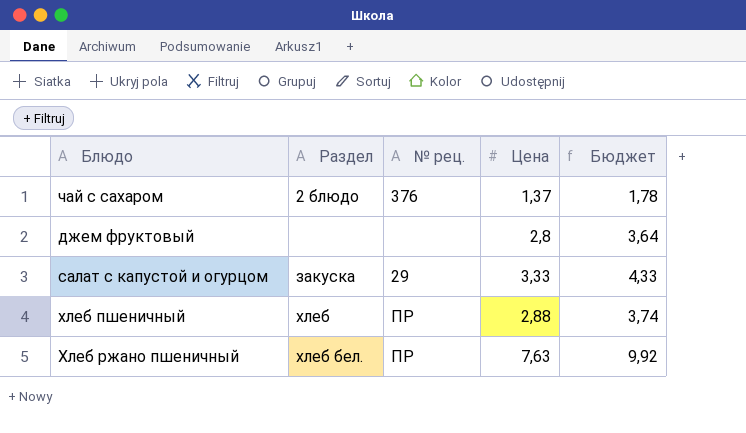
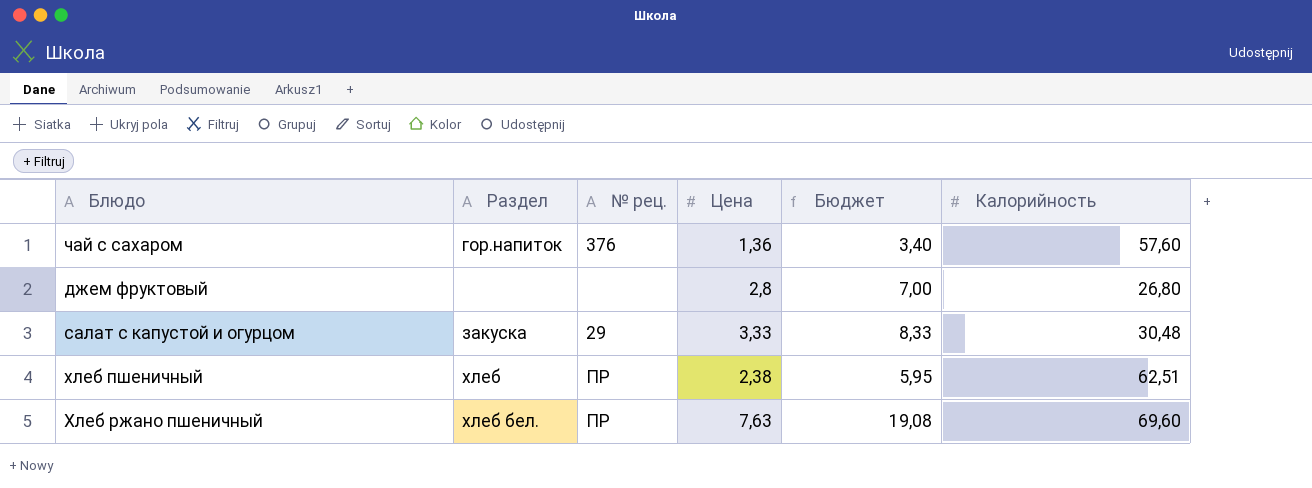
column Бюджет | formula: [Цена] * 1,3 -> [Цена] * 2,5
column Калорийность | position: none -> 6
чай с сахаром | Раздел: 2 блюдо -> гор.напиток
чай с сахаром | Цена: 1,37 -> 1,36
хлеб пшеничный | Цена: 2,88 -> 2,38

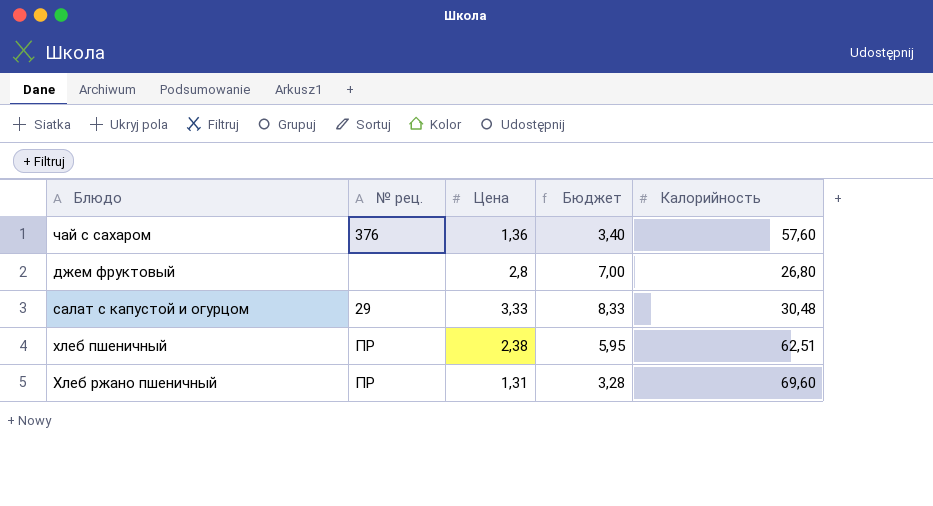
column Раздел | position: 2 -> none
Хлеб ржано пшеничный | Цена: 7,63 -> 1,31
Хлеб ржано пшеничный | Бюджет: 19,08 -> 3,28

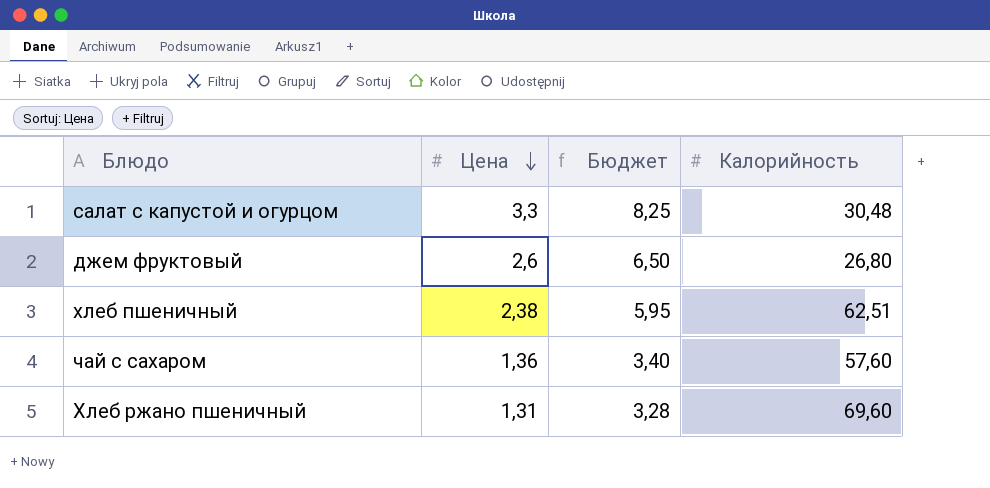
row order: none -> Цена descending
column № рец. | position: 2 -> none
салат с капустой и огурцом | Цена: 3,33 -> 3,3
салат с капустой и огурцом | Бюджет: 8,33 -> 8,25
джем фруктовый | Цена: 2,8 -> 2,6
джем фруктовый | Бюджет: 7,00 -> 6,50

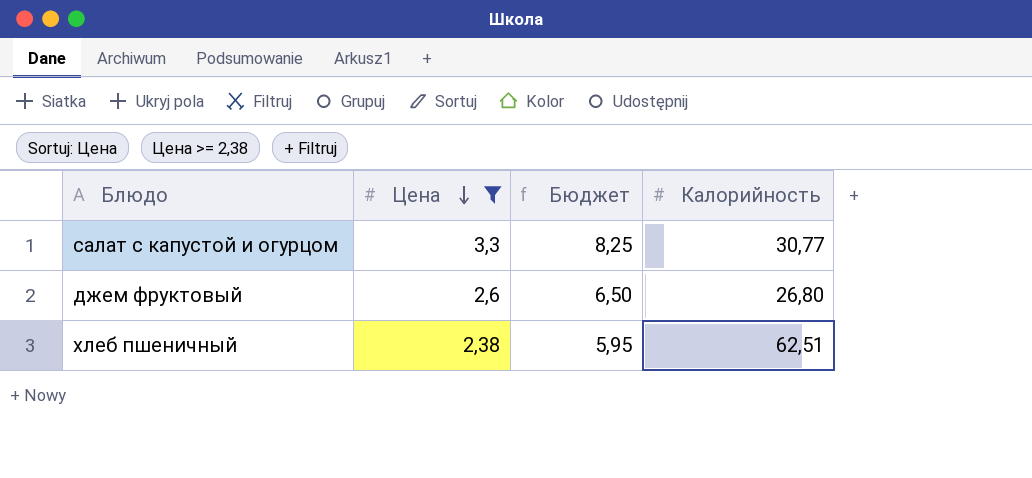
filter: none -> Цена >= 2,38
салат с капустой и огурцом | Калорийность: 30,48 -> 30,77

